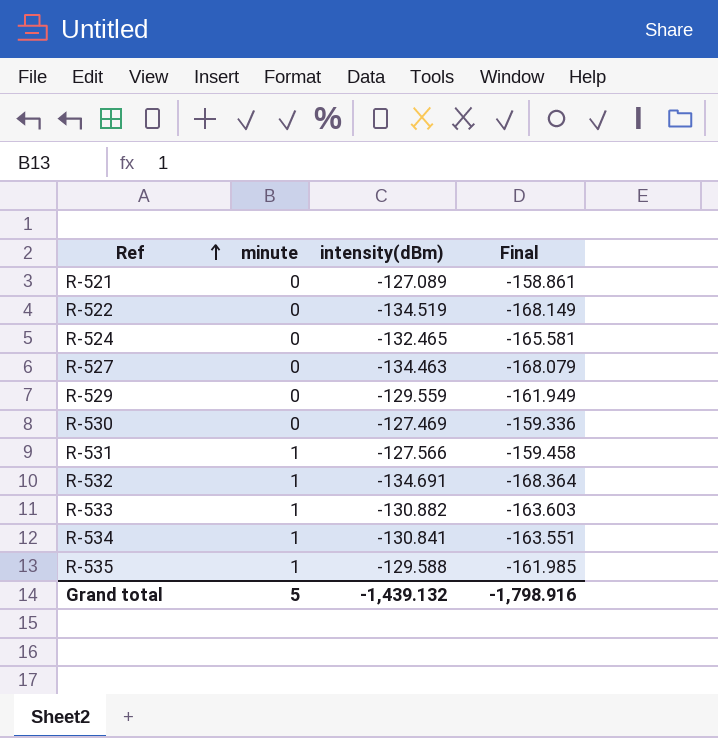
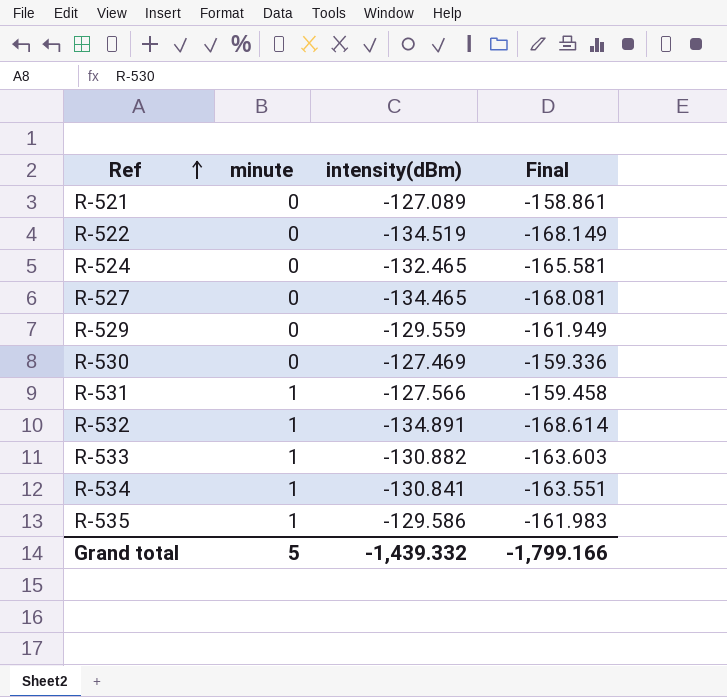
R-527 | intensity(dBm): -134.463 -> -134.465
R-527 | Final: -168.079 -> -168.081
R-532 | intensity(dBm): -134.691 -> -134.891
R-532 | Final: -168.364 -> -168.614
R-535 | intensity(dBm): -129.588 -> -129.586
R-535 | Final: -161.985 -> -161.983
Grand total | intensity(dBm): -1,439.132 -> -1,439.332
Grand total | Final: -1,798.916 -> -1,799.166

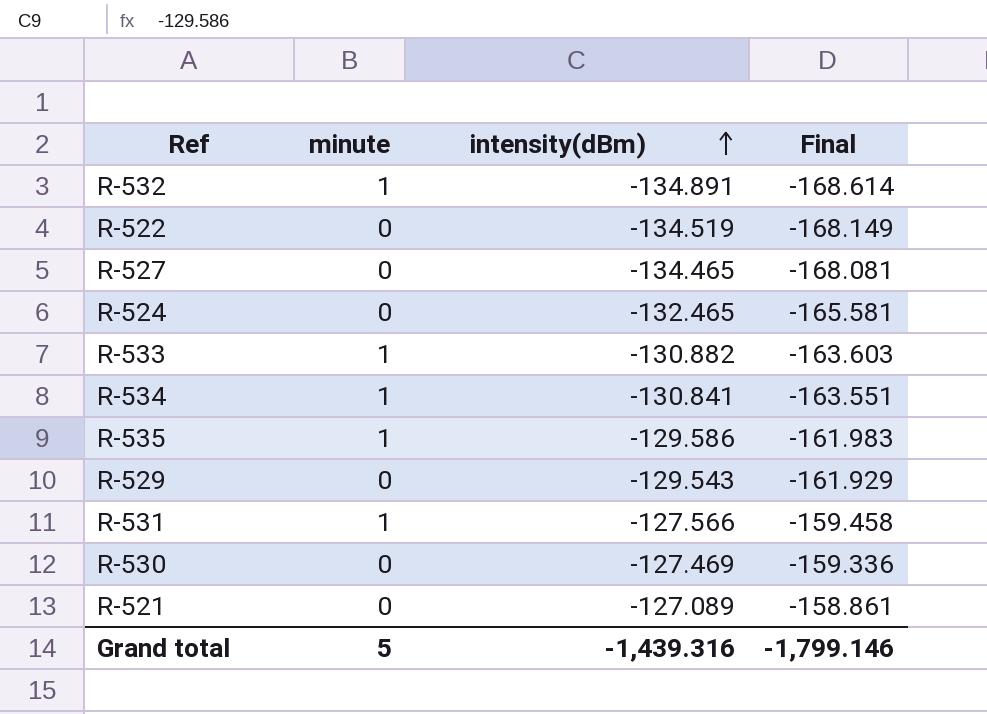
row order: Ref ascending -> intensity(dBm) ascending
R-529 | intensity(dBm): -129.559 -> -129.543
R-529 | Final: -161.949 -> -161.929
Grand total | intensity(dBm): -1,439.332 -> -1,439.316
Grand total | Final: -1,799.166 -> -1,799.146

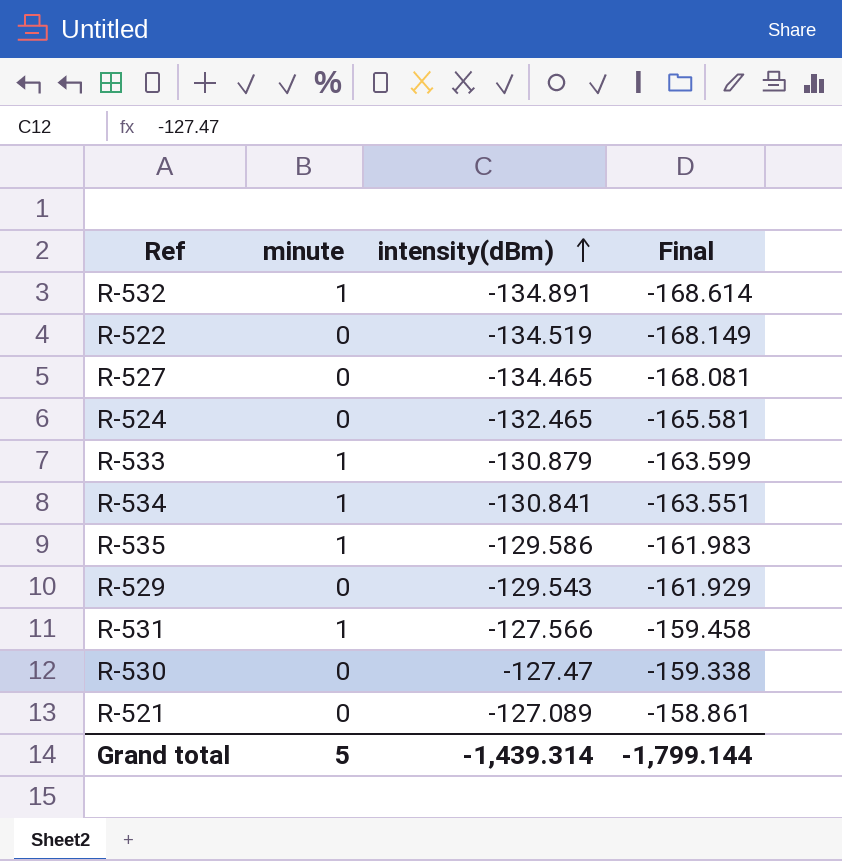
R-533 | intensity(dBm): -130.882 -> -130.879
R-533 | Final: -163.603 -> -163.599
R-530 | intensity(dBm): -127.469 -> -127.47
R-530 | Final: -159.336 -> -159.338
Grand total | intensity(dBm): -1,439.316 -> -1,439.314
Grand total | Final: -1,799.146 -> -1,799.144

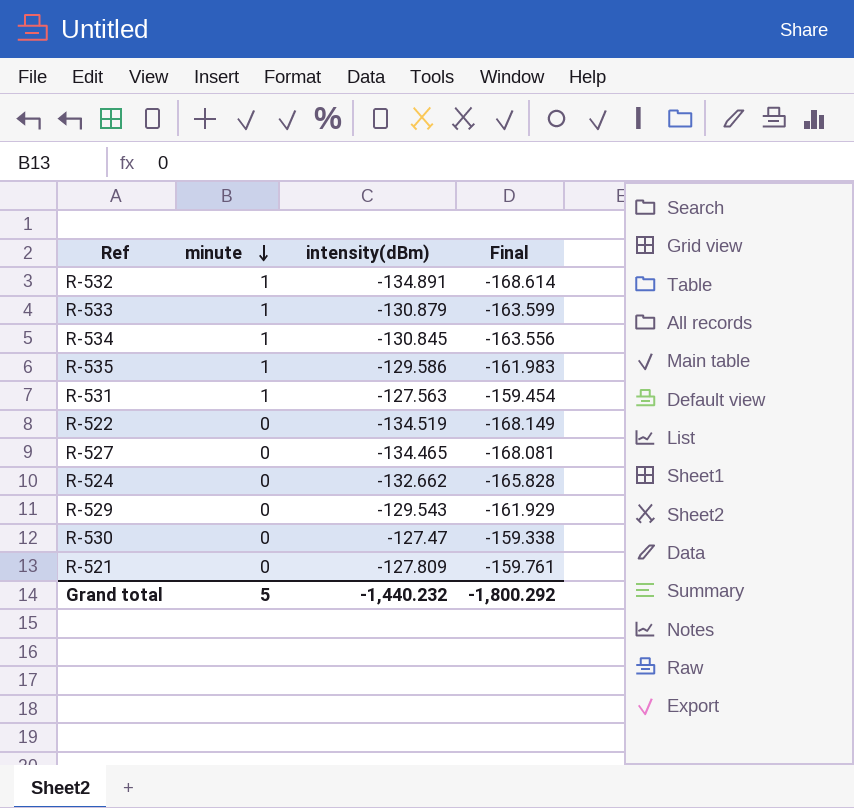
row order: intensity(dBm) ascending -> minute descending
R-534 | intensity(dBm): -130.841 -> -130.845
R-534 | Final: -163.551 -> -163.556
R-531 | intensity(dBm): -127.566 -> -127.563
R-531 | Final: -159.458 -> -159.454
R-524 | intensity(dBm): -132.465 -> -132.662
R-524 | Final: -165.581 -> -165.828
R-521 | intensity(dBm): -127.089 -> -127.809
R-521 | Final: -158.861 -> -159.761
Grand total | intensity(dBm): -1,439.314 -> -1,440.232
Grand total | Final: -1,799.144 -> -1,800.292

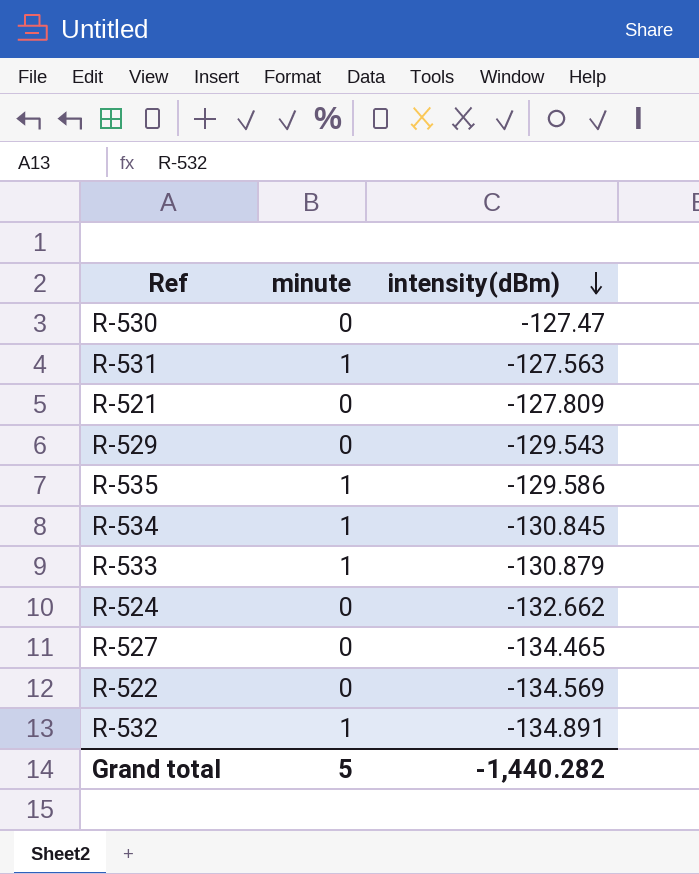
row order: minute descending -> intensity(dBm) descending
column Final | formula: [intensity(dBm)] * 1.25 -> none
R-522 | intensity(dBm): -134.519 -> -134.569
Grand total | intensity(dBm): -1,440.232 -> -1,440.282

